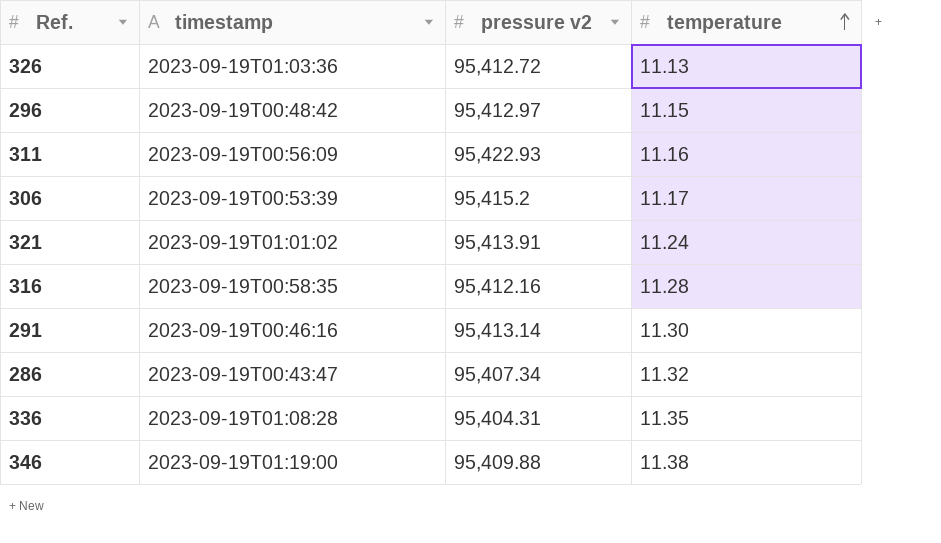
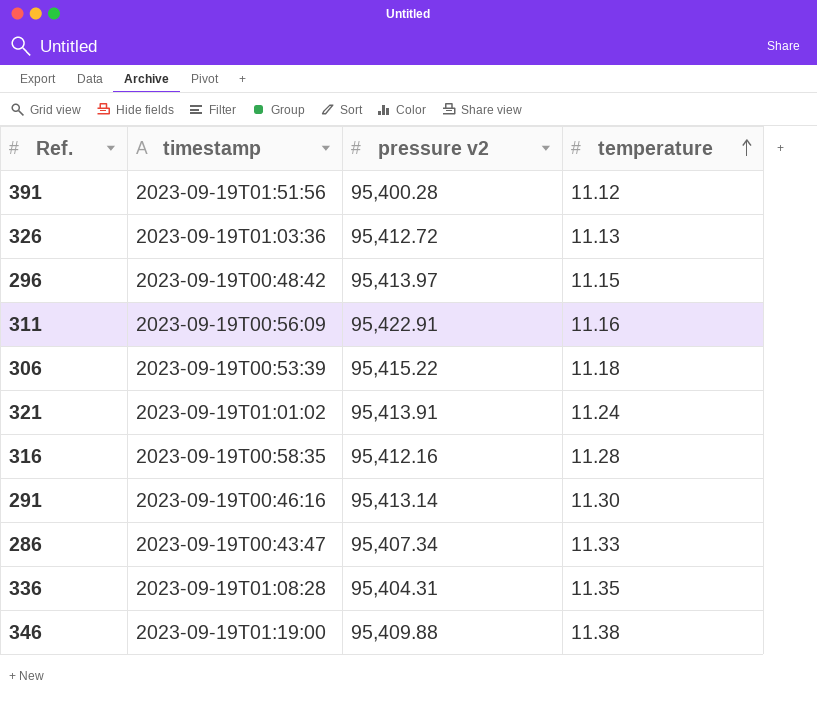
row 391: none -> 2023-09-19T01:51:56 | 95,400.28 | 11.12
296 | pressure v2: 95,412.97 -> 95,413.97
311 | pressure v2: 95,422.93 -> 95,422.91
306 | pressure v2: 95,415.2 -> 95,415.22
306 | temperature: 11.17 -> 11.18
286 | temperature: 11.32 -> 11.33

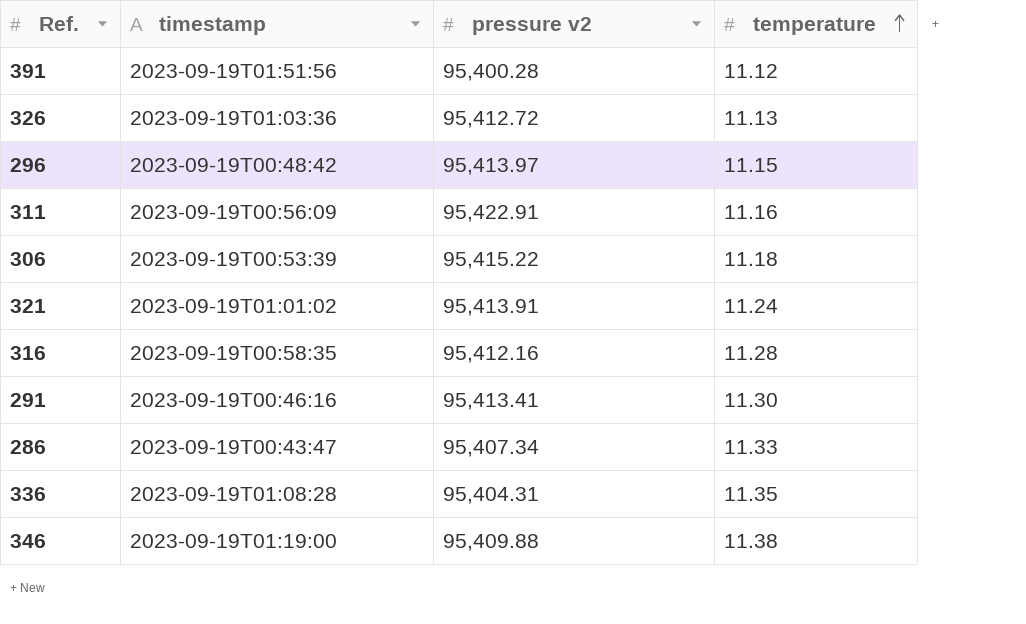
291 | pressure v2: 95,413.14 -> 95,413.41

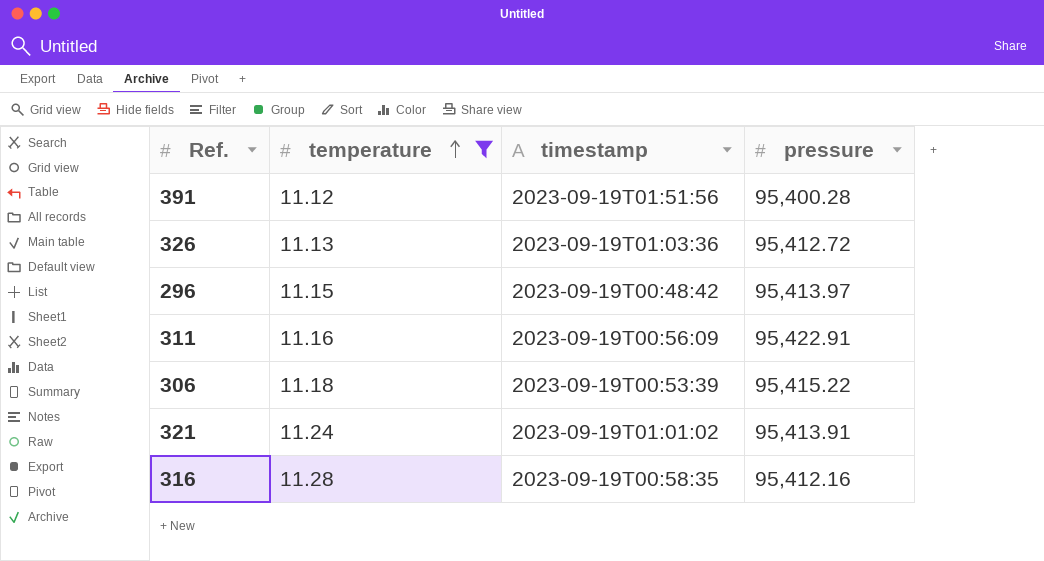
filter: none -> temperature <= 11.28
column temperature | position: 4 -> 2
column name: pressure v2 -> pressure

